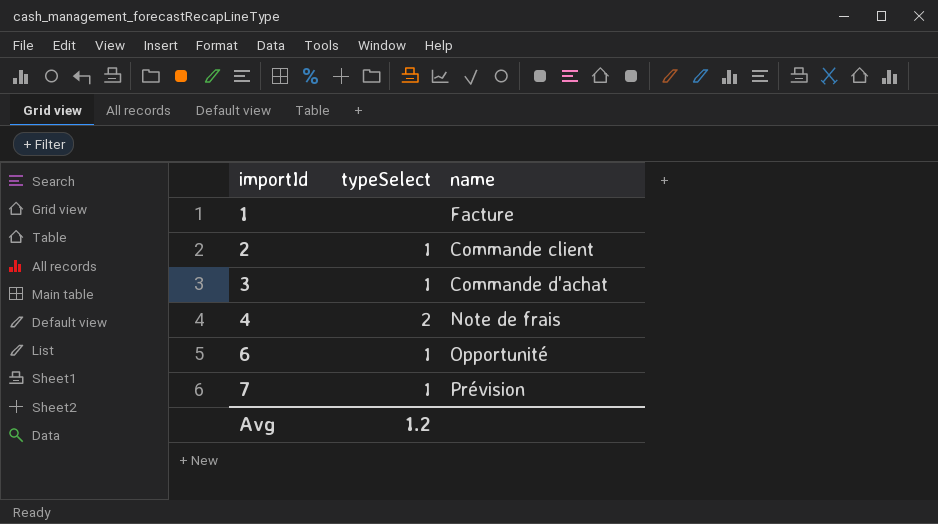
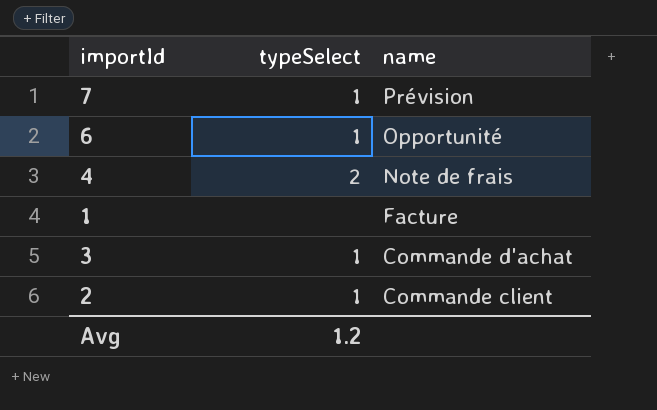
row order: importId ascending -> name descending

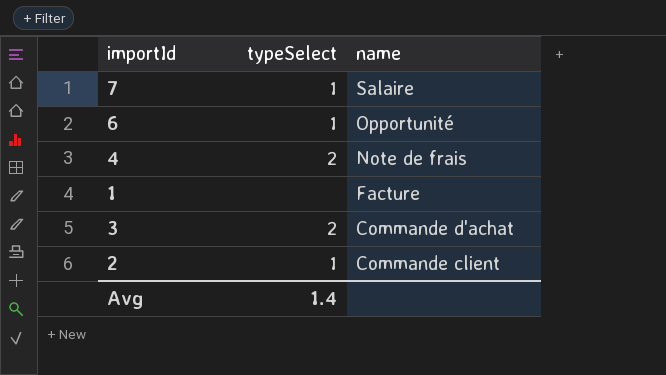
7 | name: Prévision -> Salaire
3 | typeSelect: 1 -> 2
Avg | typeSelect: 1.2 -> 1.4

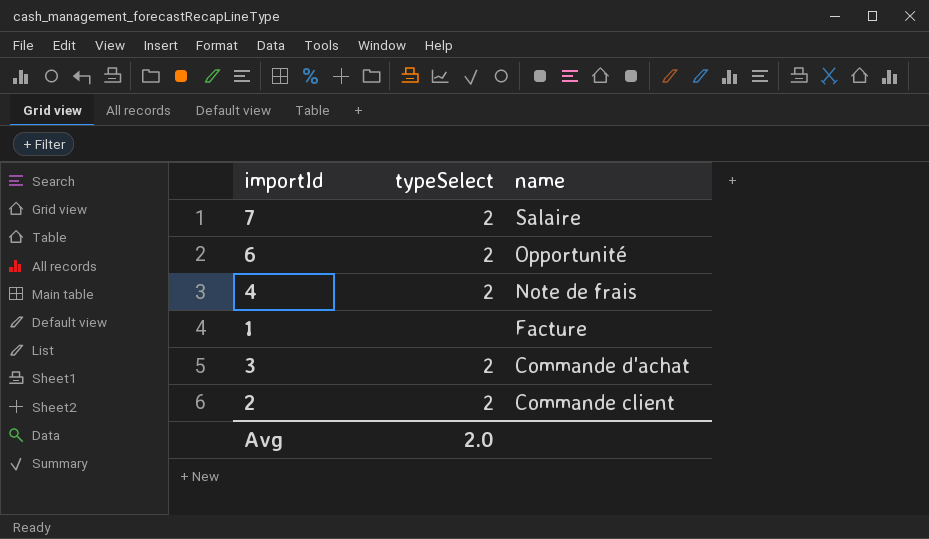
7 | typeSelect: 1 -> 2
6 | typeSelect: 1 -> 2
2 | typeSelect: 1 -> 2
Avg | typeSelect: 1.4 -> 2.0

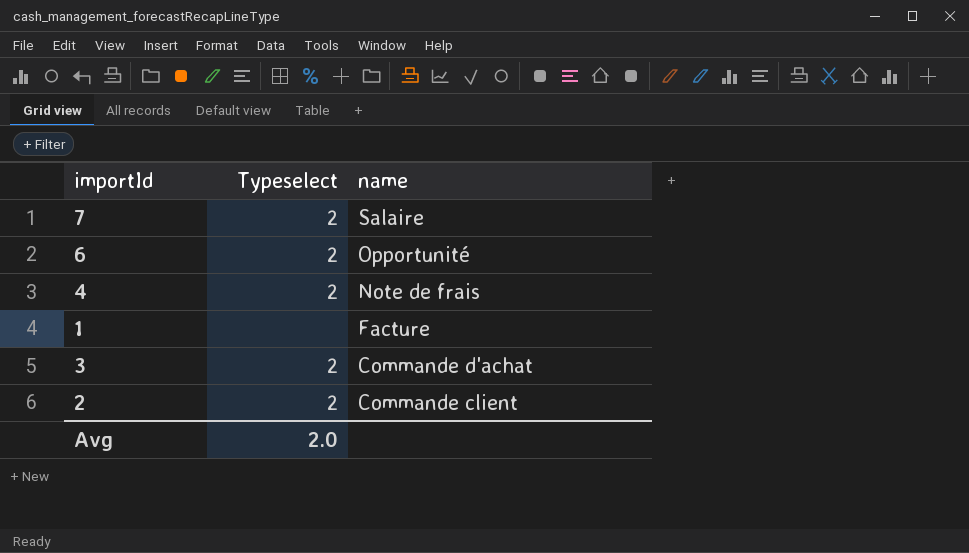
column name: typeSelect -> Typeselect

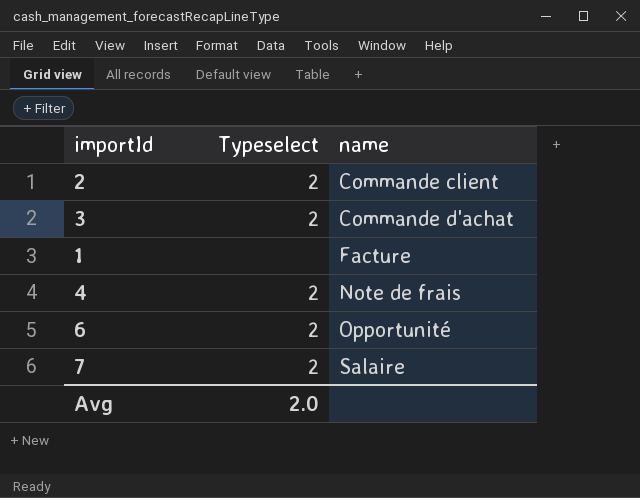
row order: name descending -> name ascending

